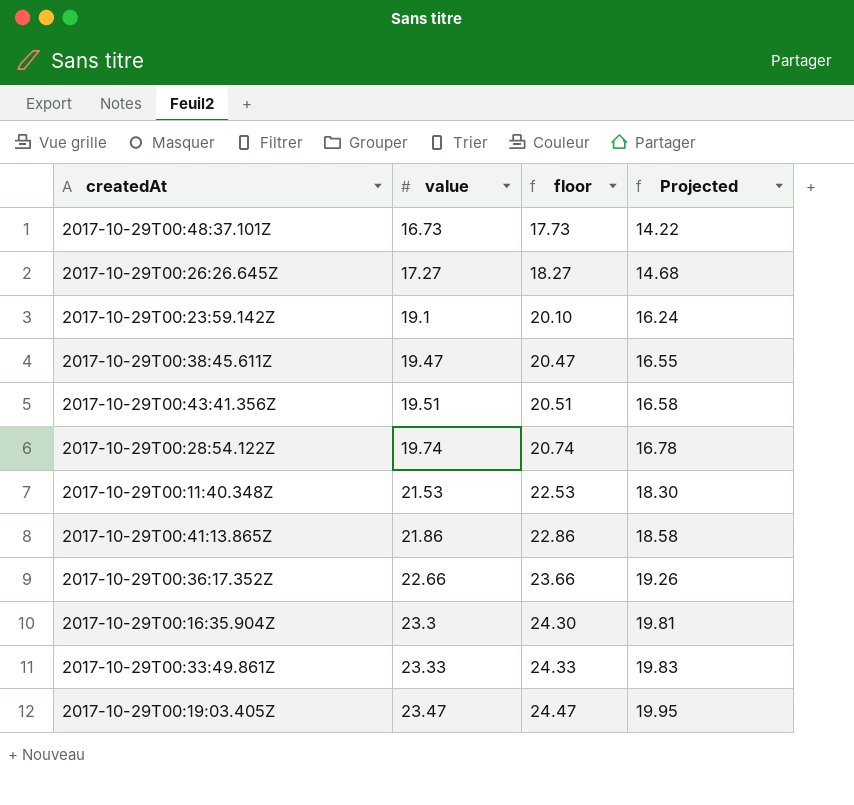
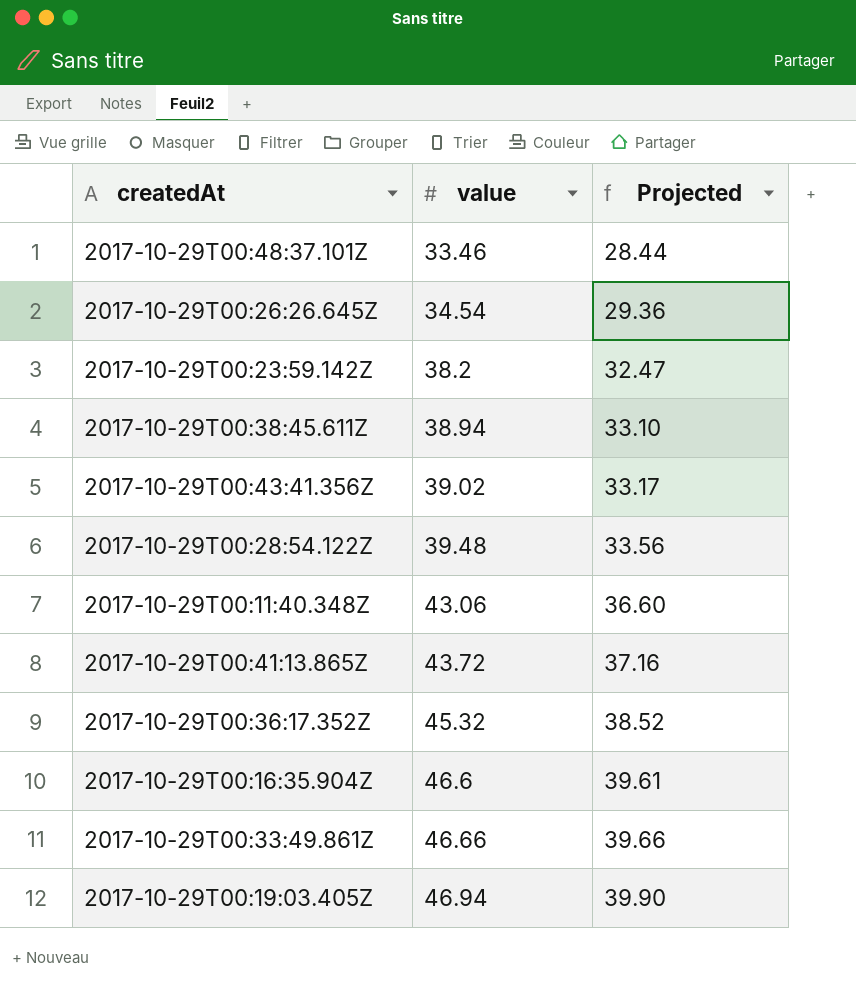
column floor | formula: [value] + 1 -> none
2017-10-29T00:48:37.101Z | value: 16.73 -> 33.46
2017-10-29T00:48:37.101Z | Projected: 14.22 -> 28.44
2017-10-29T00:26:26.645Z | value: 17.27 -> 34.54
2017-10-29T00:26:26.645Z | Projected: 14.68 -> 29.36
2017-10-29T00:23:59.142Z | value: 19.1 -> 38.2
2017-10-29T00:23:59.142Z | Projected: 16.24 -> 32.47
2017-10-29T00:38:45.611Z | value: 19.47 -> 38.94
2017-10-29T00:38:45.611Z | Projected: 16.55 -> 33.10
2017-10-29T00:43:41.356Z | value: 19.51 -> 39.02
2017-10-29T00:43:41.356Z | Projected: 16.58 -> 33.17
2017-10-29T00:28:54.122Z | value: 19.74 -> 39.48
2017-10-29T00:28:54.122Z | Projected: 16.78 -> 33.56
2017-10-29T00:11:40.348Z | value: 21.53 -> 43.06
2017-10-29T00:11:40.348Z | Projected: 18.30 -> 36.60
2017-10-29T00:41:13.865Z | value: 21.86 -> 43.72
2017-10-29T00:41:13.865Z | Projected: 18.58 -> 37.16
2017-10-29T00:36:17.352Z | value: 22.66 -> 45.32
2017-10-29T00:36:17.352Z | Projected: 19.26 -> 38.52
2017-10-29T00:16:35.904Z | value: 23.3 -> 46.6
2017-10-29T00:16:35.904Z | Projected: 19.81 -> 39.61
2017-10-29T00:33:49.861Z | value: 23.33 -> 46.66
2017-10-29T00:33:49.861Z | Projected: 19.83 -> 39.66
2017-10-29T00:19:03.405Z | value: 23.47 -> 46.94
2017-10-29T00:19:03.405Z | Projected: 19.95 -> 39.90

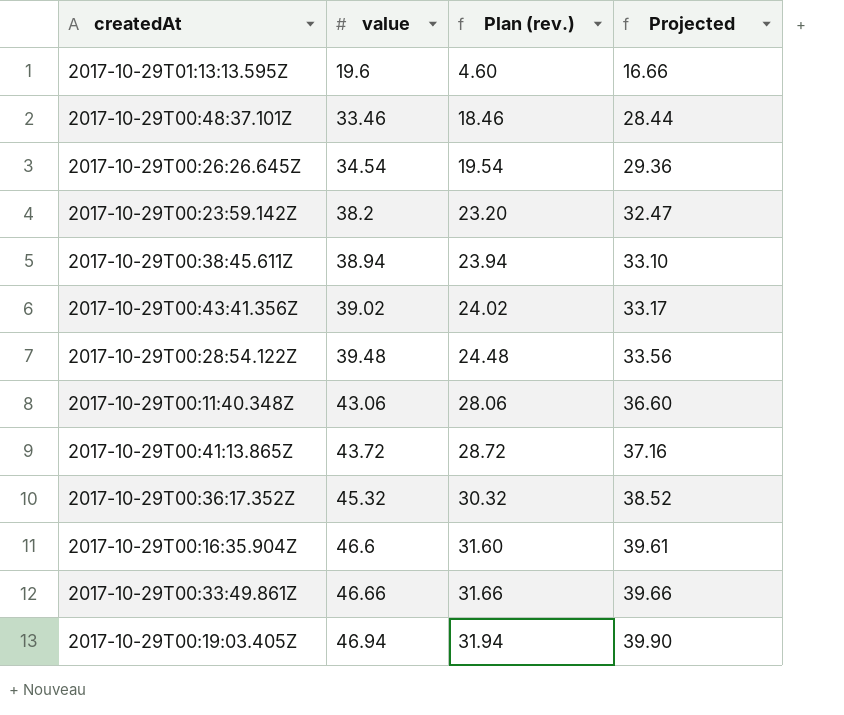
column Plan (rev.) | formula: none -> [value] - 15
row 2017-10-29T01:13:13.595Z: none -> 19.6 | 4.60 | 16.66

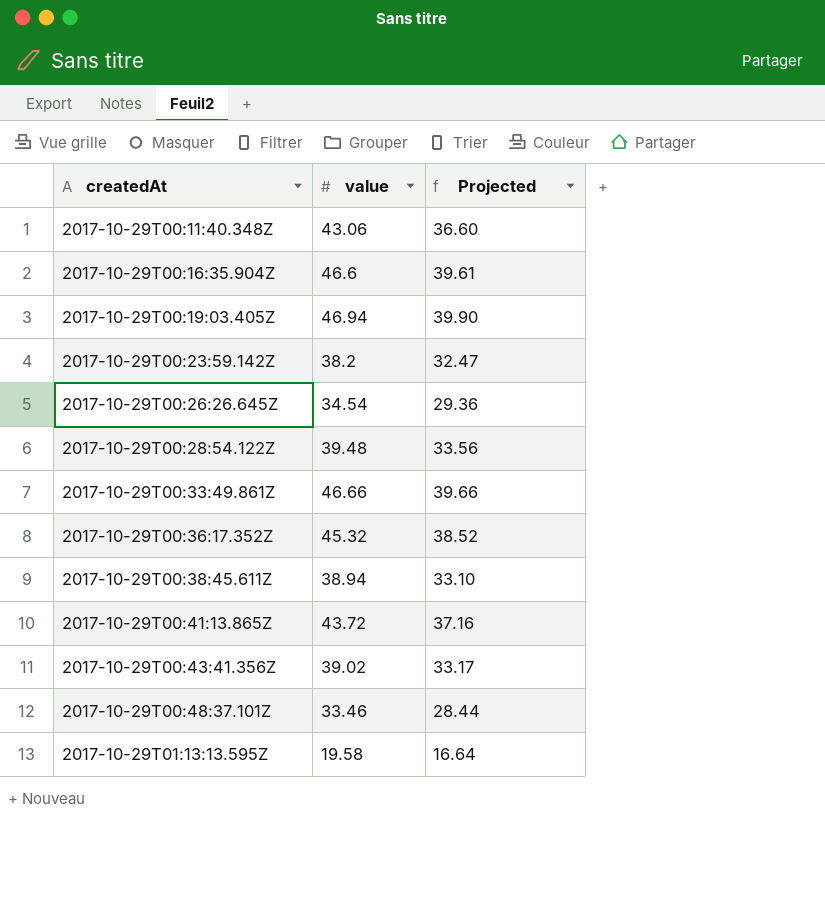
row order: value ascending -> createdAt ascending
column Plan (rev.) | formula: [value] - 15 -> none
2017-10-29T01:13:13.595Z | value: 19.6 -> 19.58
2017-10-29T01:13:13.595Z | Projected: 16.66 -> 16.64

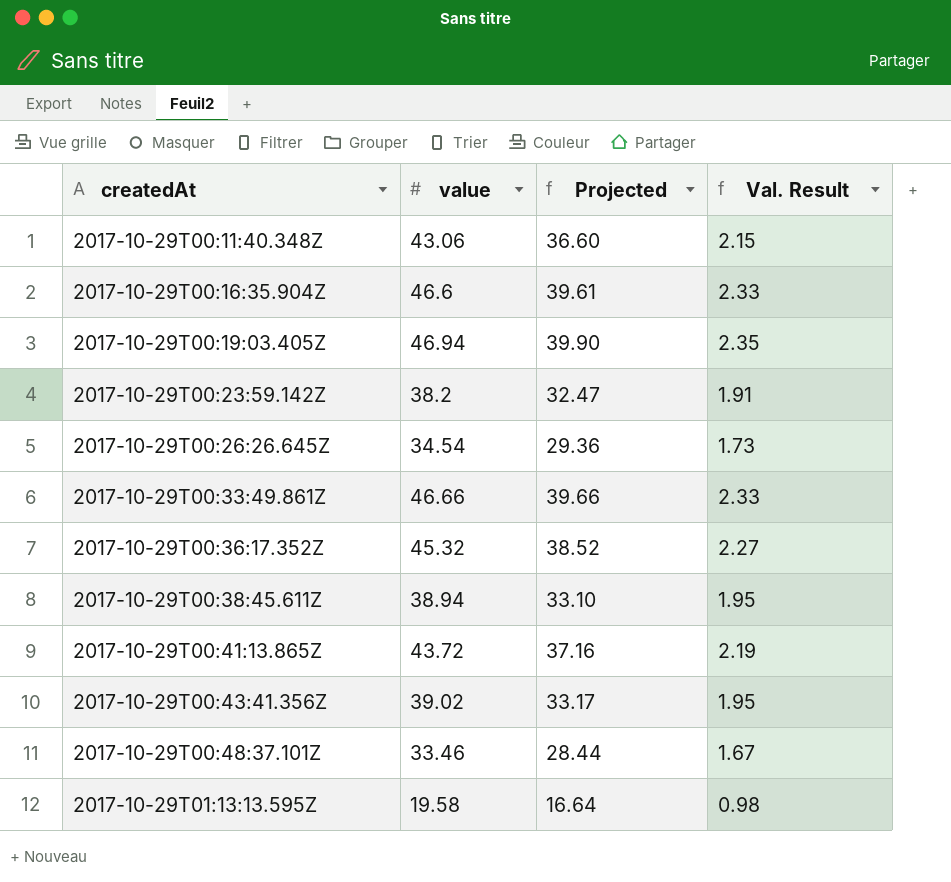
column Val. Result | formula: none -> [value] * 0.05
row 2017-10-29T00:28:54.122Z: 39.48 | 33.56 -> none

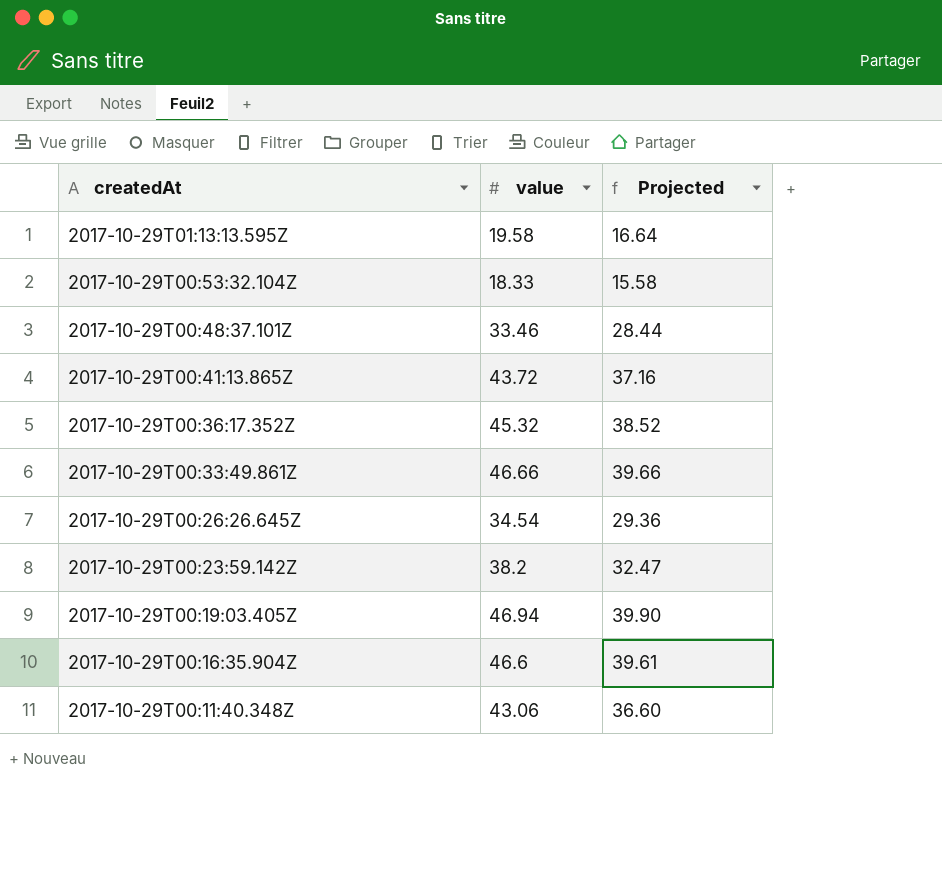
row order: createdAt ascending -> createdAt descending
column Val. Result | formula: [value] * 0.05 -> none
row 2017-10-29T00:38:45.611Z: 38.94 | 33.10 | 1.95 -> none
row 2017-10-29T00:43:41.356Z: 39.02 | 33.17 | 1.95 -> none
row 2017-10-29T00:53:32.104Z: none -> 18.33 | 15.58

